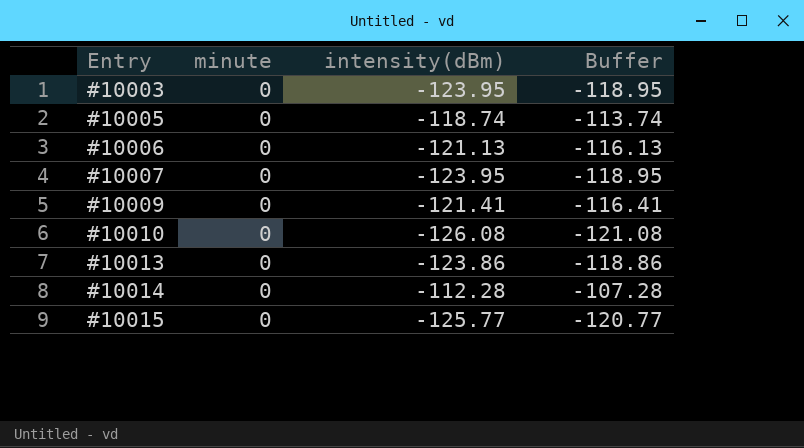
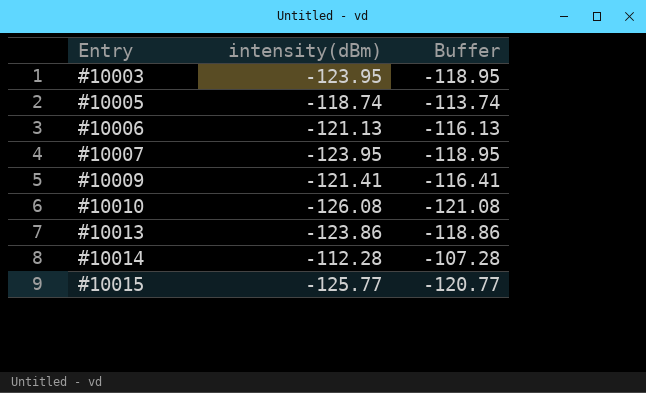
column minute | position: 2 -> none

